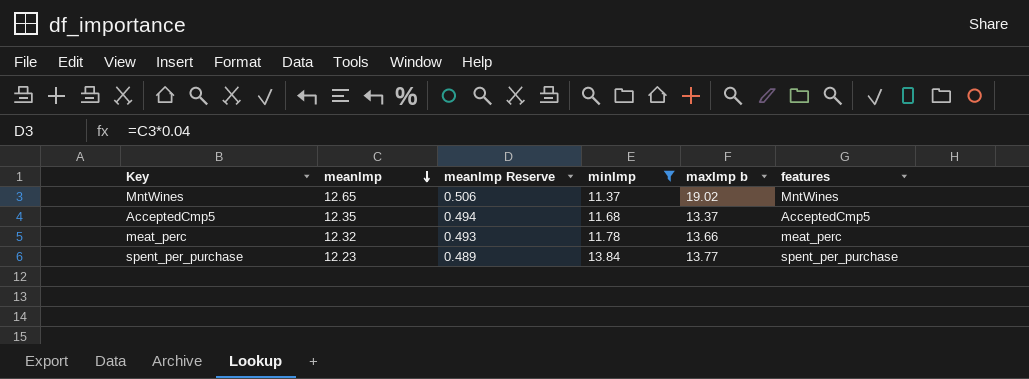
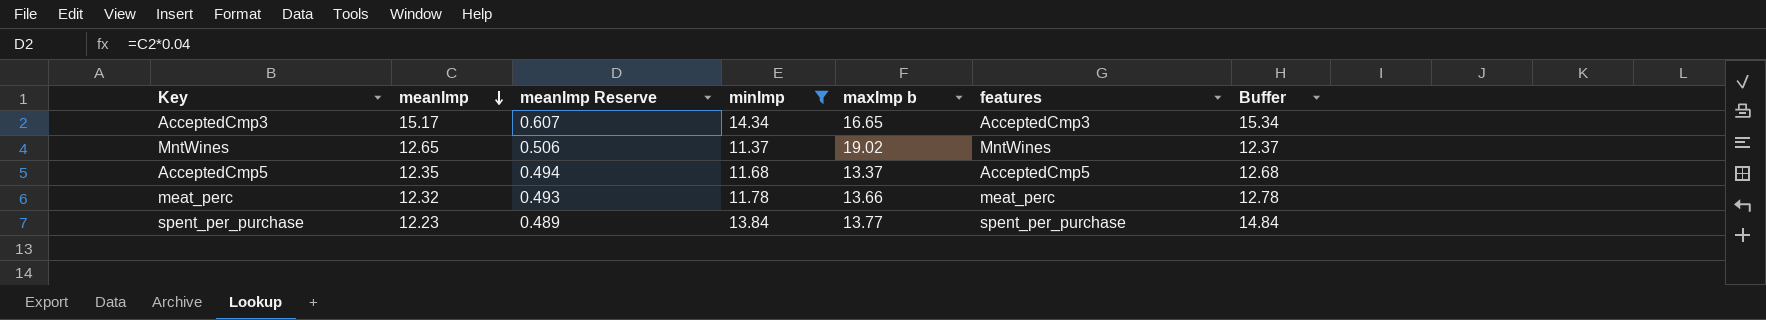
column Buffer | formula: none -> [minImp] + 1
row AcceptedCmp3: none -> 15.17 | 0.607 | 14.34 | 16.65 | AcceptedCmp3 | 15.34

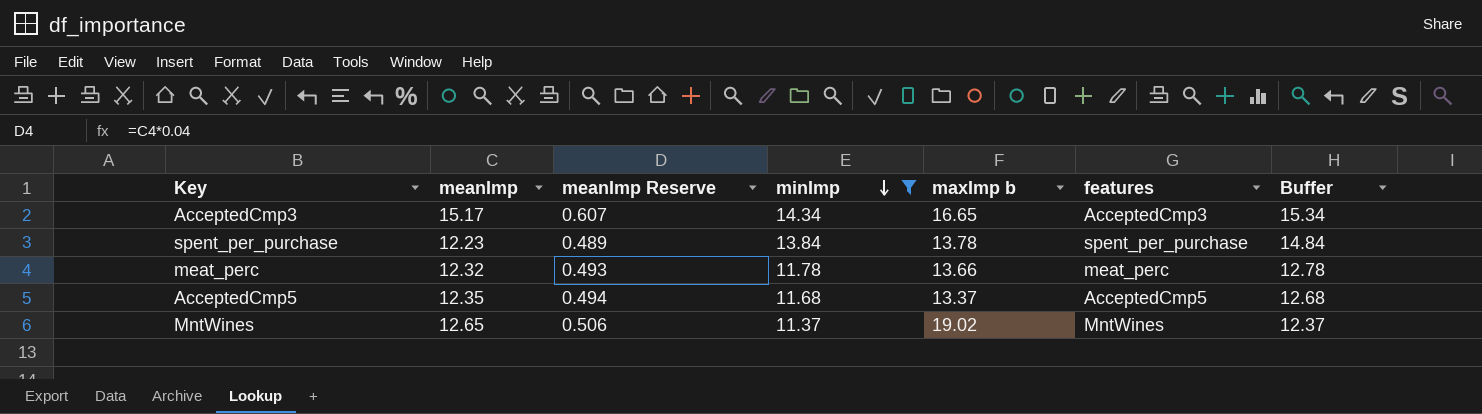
row order: meanImp descending -> minImp descending
spent_per_purchase | maxImp b: 13.77 -> 13.78

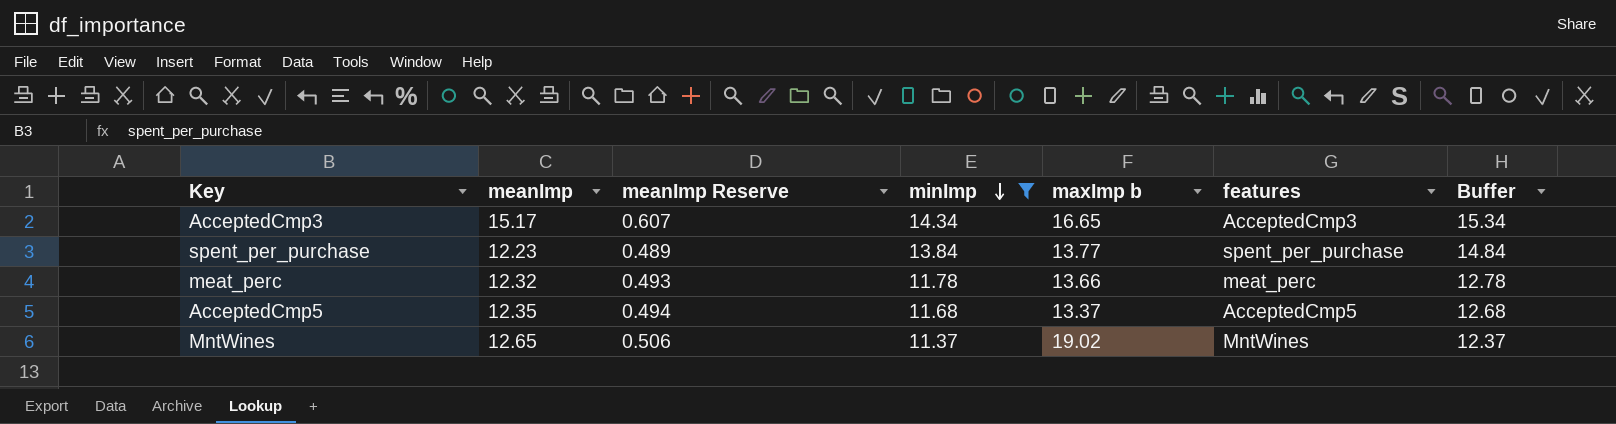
spent_per_purchase | maxImp b: 13.78 -> 13.77

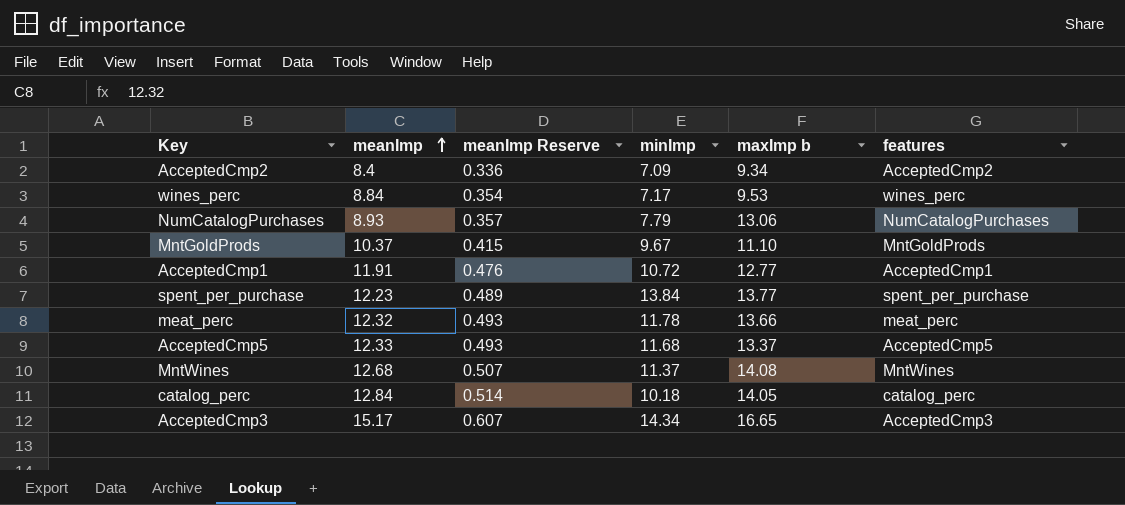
filter: minImp >= 11.37 -> none
row order: minImp descending -> meanImp ascending
column Buffer | formula: [minImp] + 1 -> none
AcceptedCmp5 | meanImp: 12.35 -> 12.33
AcceptedCmp5 | meanImp Reserve: 0.494 -> 0.493
MntWines | meanImp: 12.65 -> 12.68
MntWines | meanImp Reserve: 0.506 -> 0.507
MntWines | maxImp b: 19.02 -> 14.08

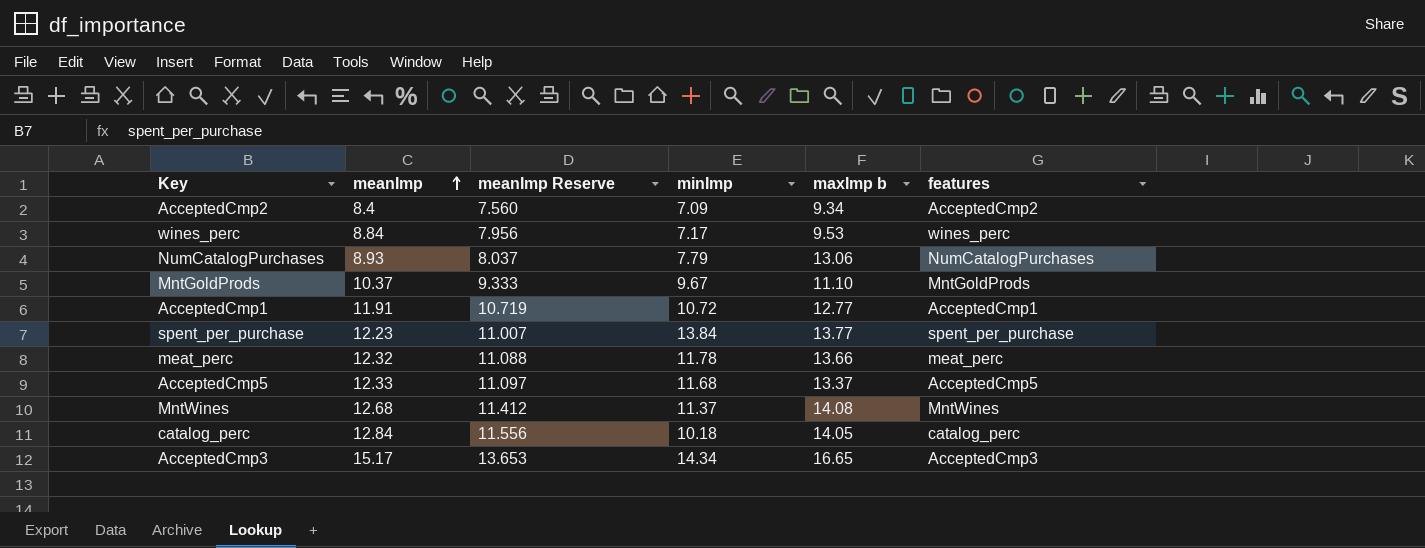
column meanImp Reserve | formula: [meanImp] * 0.04 -> [meanImp] * 0.9

